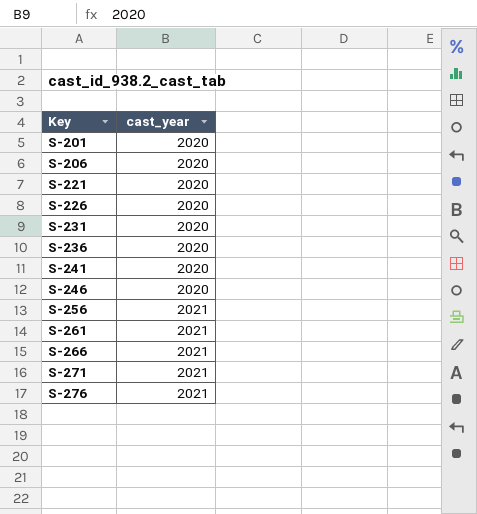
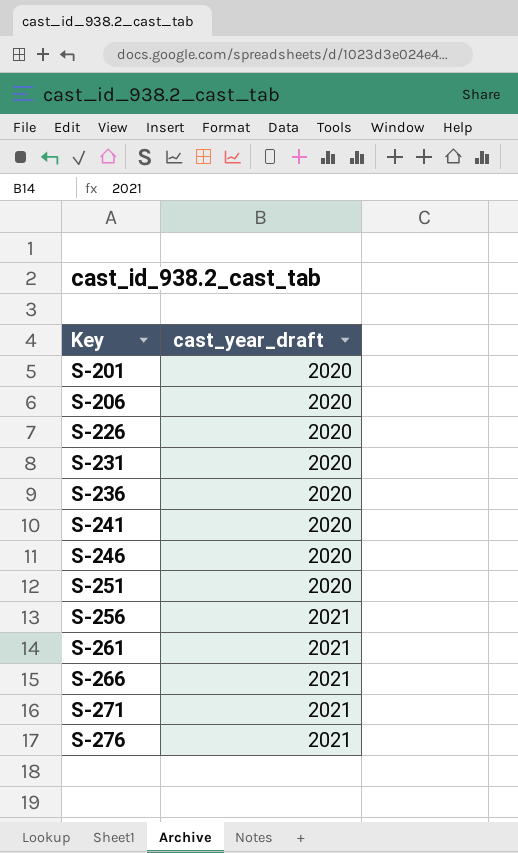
column name: cast_year -> cast_year_draft
row S-221: 2020 -> none
row S-251: none -> 2020

